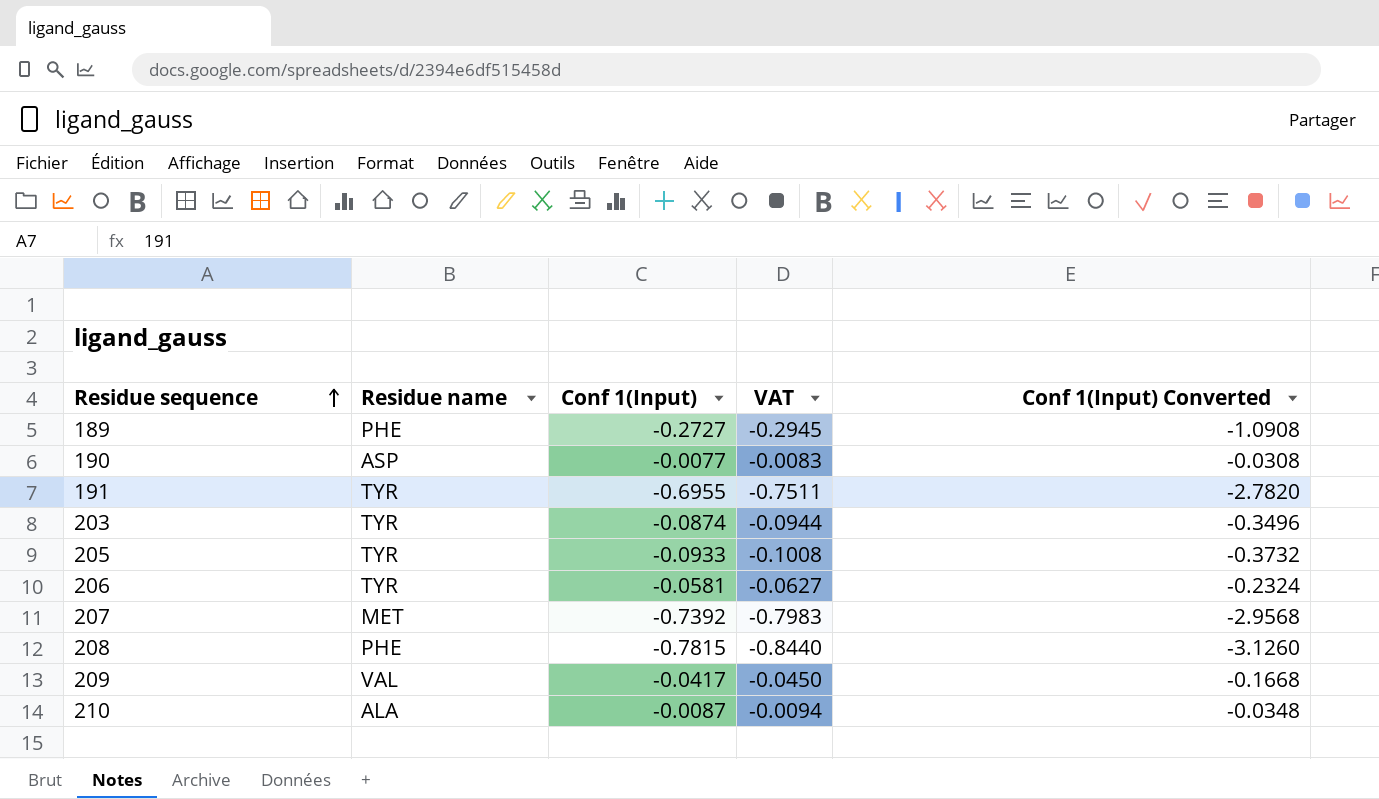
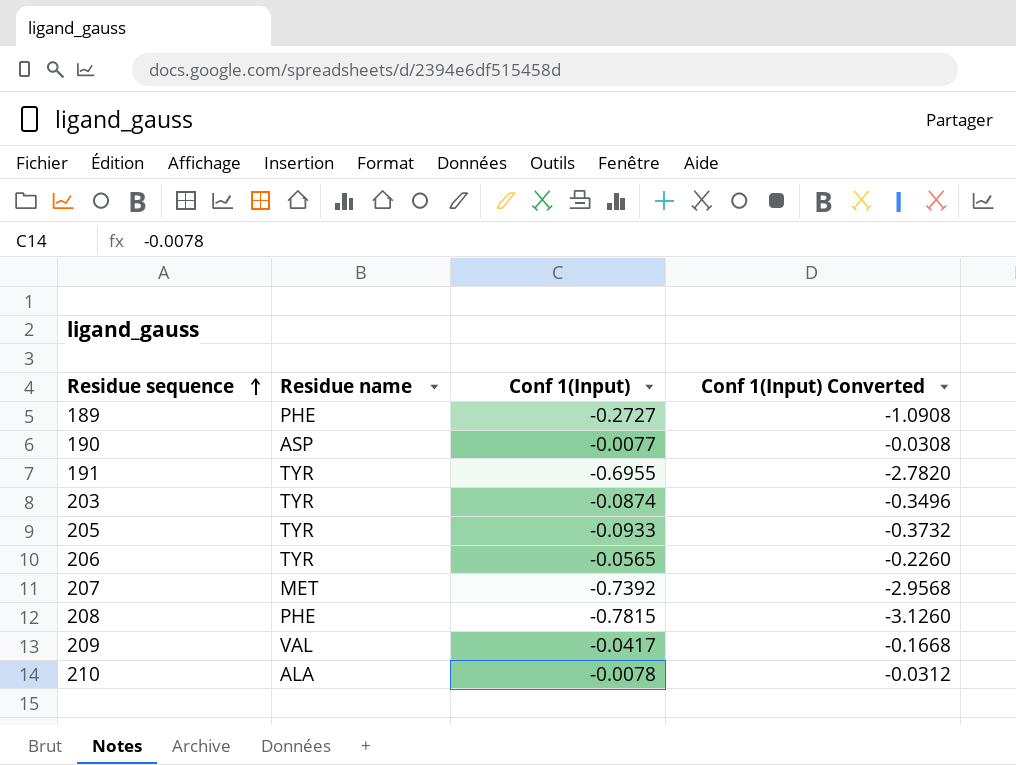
column VAT | formula: [Conf 1(Input)] * 1.08 -> none
206 | Conf 1(Input): -0.0581 -> -0.0565
206 | Conf 1(Input) Converted: -0.2324 -> -0.2260
210 | Conf 1(Input): -0.0087 -> -0.0078
210 | Conf 1(Input) Converted: -0.0348 -> -0.0312

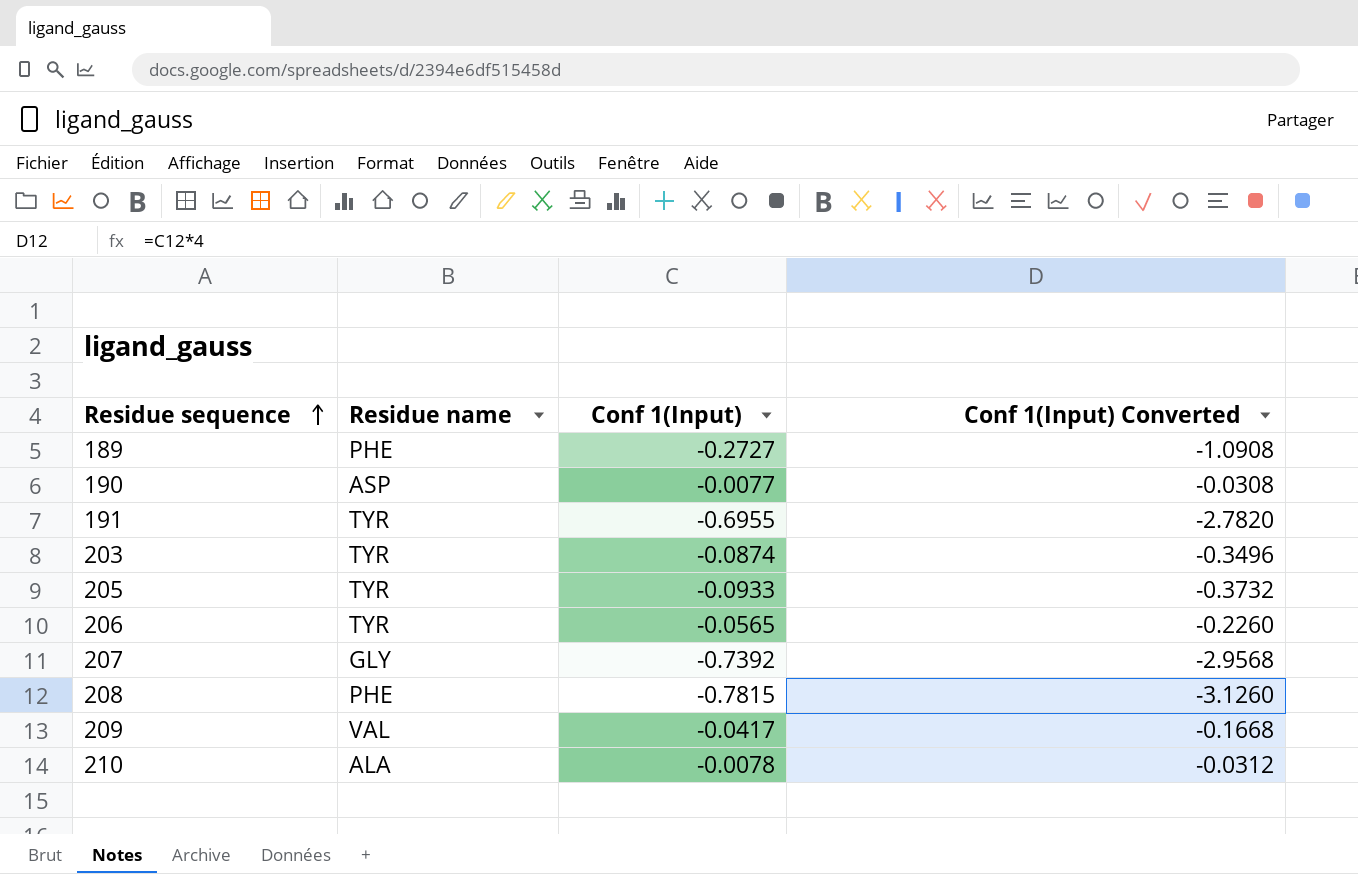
207 | Residue name: MET -> GLY

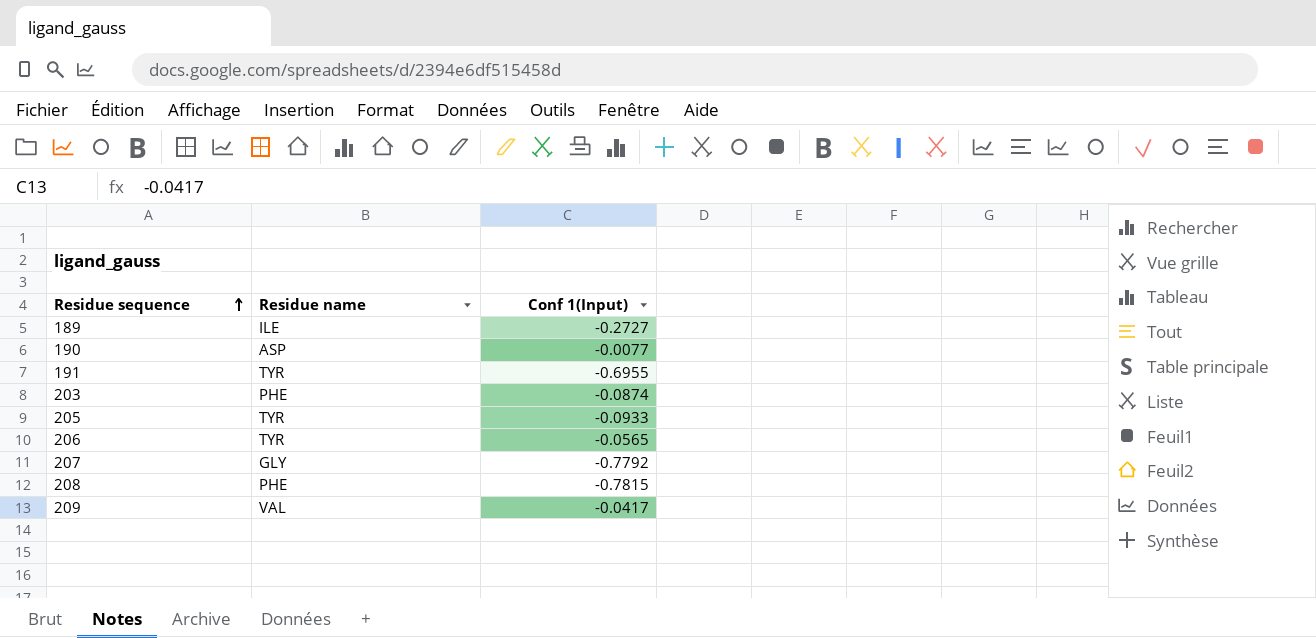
column Conf 1(Input) Converted | formula: [Conf 1(Input)] * 4 -> none
row 210: ALA | -0.0078 | -0.0312 -> none
189 | Residue name: PHE -> ILE
203 | Residue name: TYR -> PHE
207 | Conf 1(Input): -0.7392 -> -0.7792

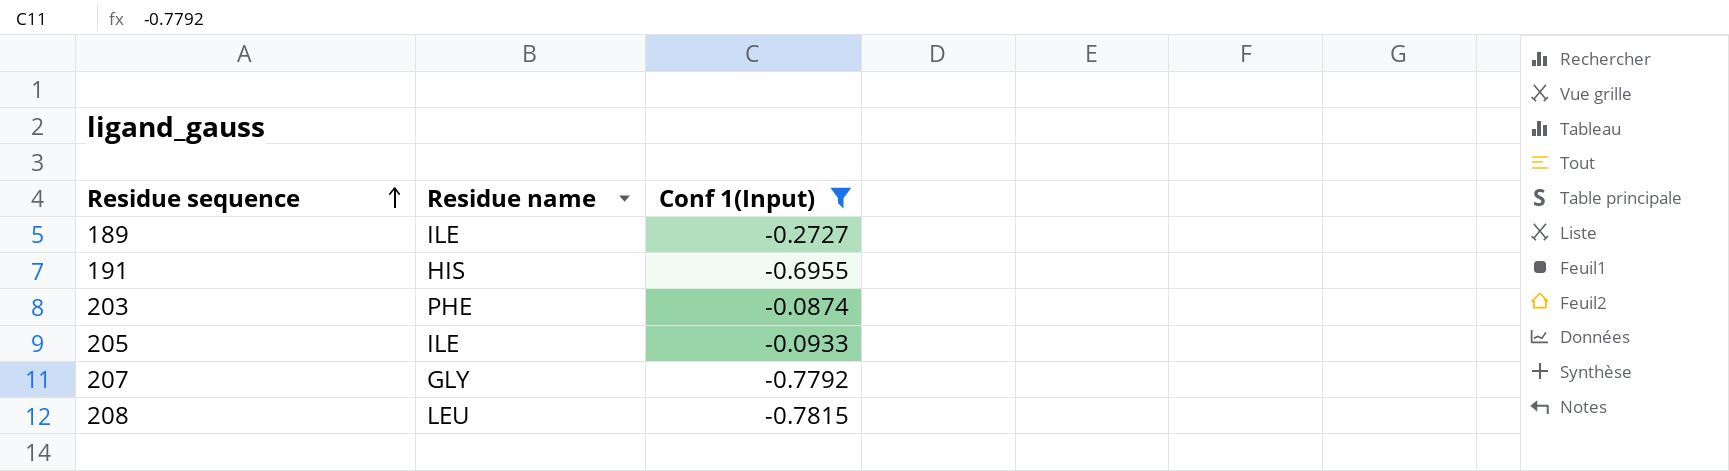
filter: none -> Conf 1(Input) <= -0.0874
191 | Residue name: TYR -> HIS
205 | Residue name: TYR -> ILE
208 | Residue name: PHE -> LEU

